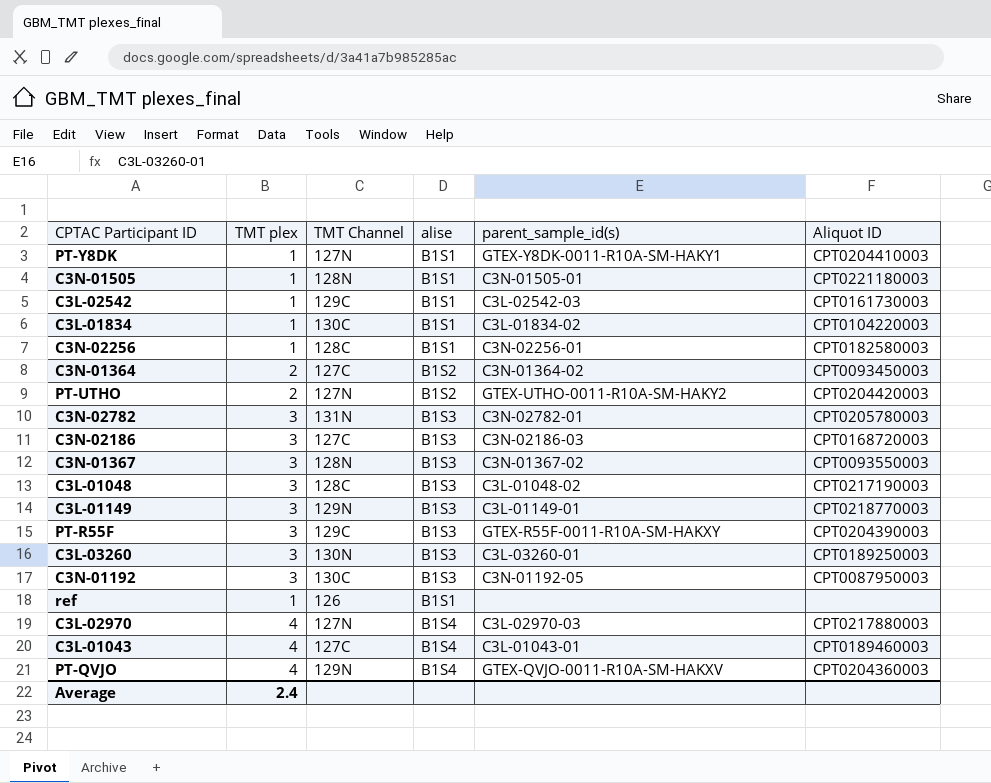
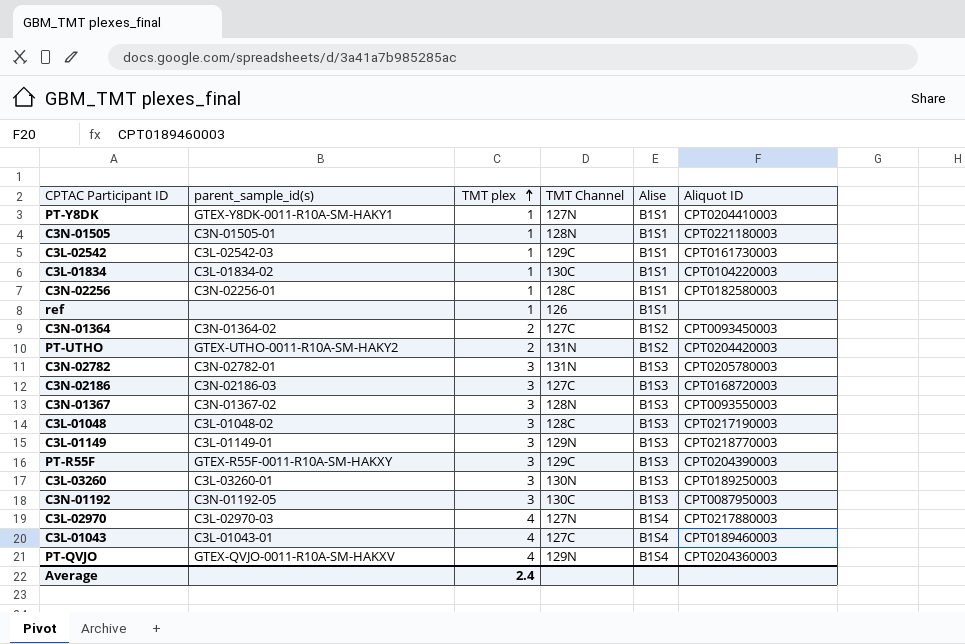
row order: none -> TMT plex ascending
column parent_sample_id(s) | position: 5 -> 2
column name: alise -> Alise
PT-UTHO | TMT Channel: 127N -> 131N

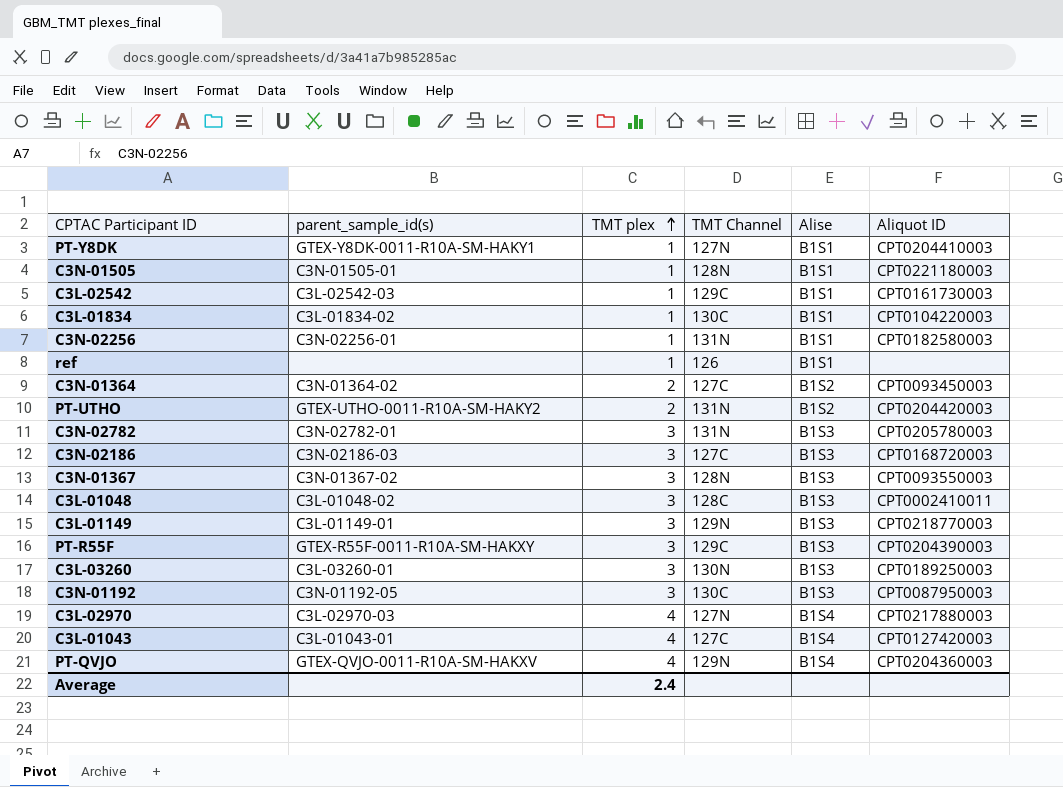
C3N-02256 | TMT Channel: 128C -> 131N
C3L-01048 | Aliquot ID: CPT0217190003 -> CPT0002410011
C3L-01043 | Aliquot ID: CPT0189460003 -> CPT0127420003

